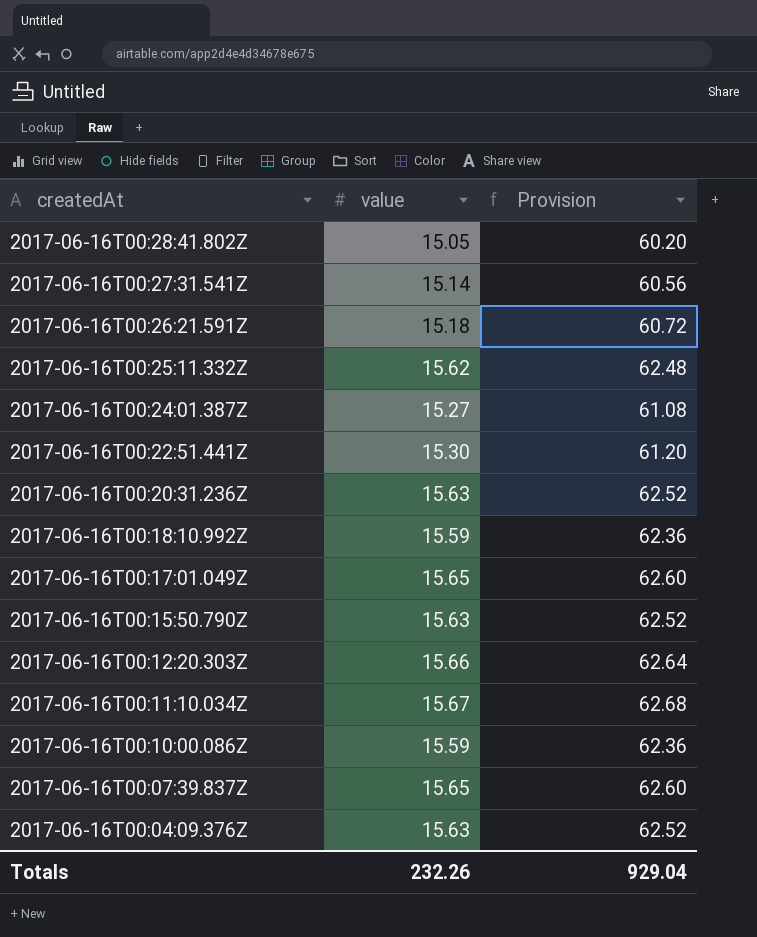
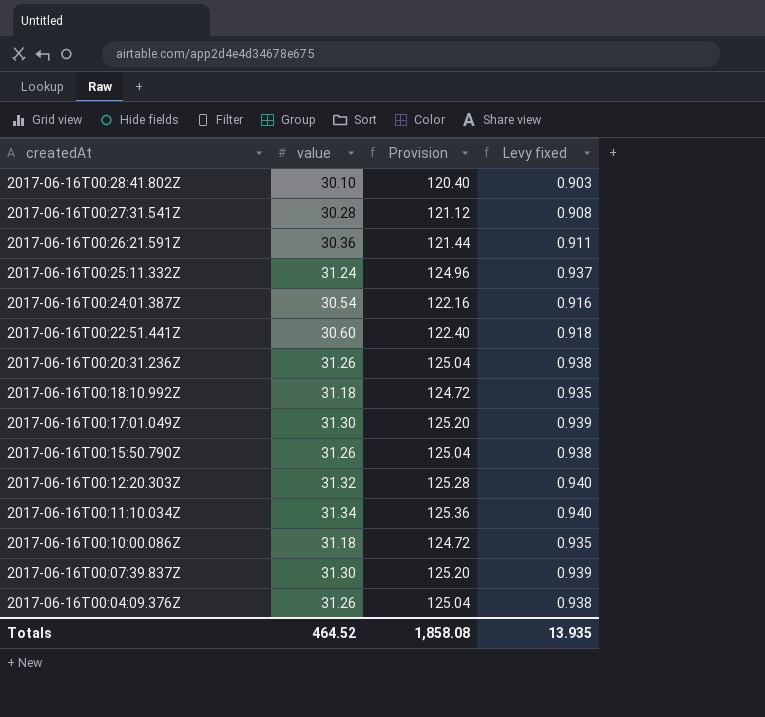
column Levy fixed | formula: none -> [value] * 0.03
2017-06-16T00:28:41.802Z | value: 15.05 -> 30.10
2017-06-16T00:28:41.802Z | Provision: 60.20 -> 120.40
2017-06-16T00:27:31.541Z | value: 15.14 -> 30.28
2017-06-16T00:27:31.541Z | Provision: 60.56 -> 121.12
2017-06-16T00:26:21.591Z | value: 15.18 -> 30.36
2017-06-16T00:26:21.591Z | Provision: 60.72 -> 121.44
2017-06-16T00:25:11.332Z | value: 15.62 -> 31.24
2017-06-16T00:25:11.332Z | Provision: 62.48 -> 124.96
2017-06-16T00:24:01.387Z | value: 15.27 -> 30.54
2017-06-16T00:24:01.387Z | Provision: 61.08 -> 122.16
2017-06-16T00:22:51.441Z | value: 15.30 -> 30.60
2017-06-16T00:22:51.441Z | Provision: 61.20 -> 122.40
2017-06-16T00:20:31.236Z | value: 15.63 -> 31.26
2017-06-16T00:20:31.236Z | Provision: 62.52 -> 125.04
2017-06-16T00:18:10.992Z | value: 15.59 -> 31.18
2017-06-16T00:18:10.992Z | Provision: 62.36 -> 124.72
2017-06-16T00:17:01.049Z | value: 15.65 -> 31.30
2017-06-16T00:17:01.049Z | Provision: 62.60 -> 125.20
2017-06-16T00:15:50.790Z | value: 15.63 -> 31.26
2017-06-16T00:15:50.790Z | Provision: 62.52 -> 125.04
2017-06-16T00:12:20.303Z | value: 15.66 -> 31.32
2017-06-16T00:12:20.303Z | Provision: 62.64 -> 125.28
2017-06-16T00:11:10.034Z | value: 15.67 -> 31.34
2017-06-16T00:11:10.034Z | Provision: 62.68 -> 125.36
2017-06-16T00:10:00.086Z | value: 15.59 -> 31.18
2017-06-16T00:10:00.086Z | Provision: 62.36 -> 124.72
2017-06-16T00:07:39.837Z | value: 15.65 -> 31.30
2017-06-16T00:07:39.837Z | Provision: 62.60 -> 125.20
2017-06-16T00:04:09.376Z | value: 15.63 -> 31.26
2017-06-16T00:04:09.376Z | Provision: 62.52 -> 125.04
Totals | value: 232.26 -> 464.52
Totals | Provision: 929.04 -> 1,858.08

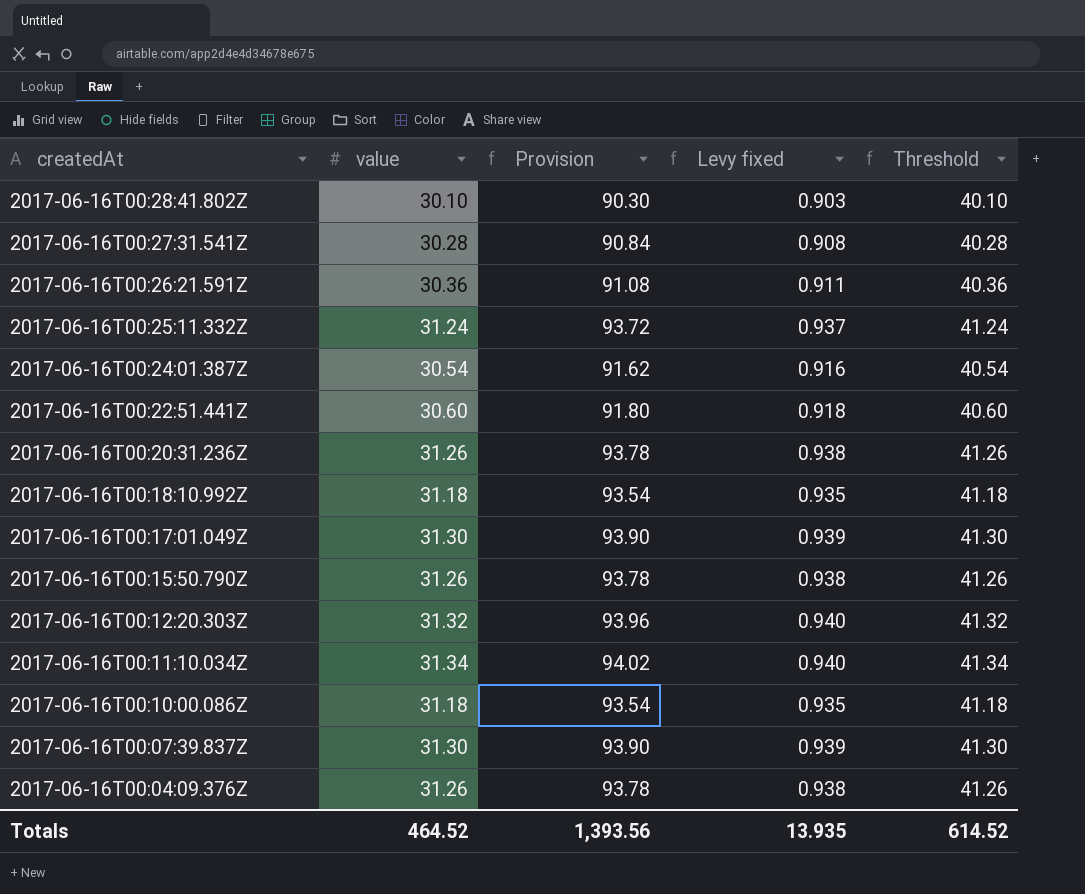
column Provision | formula: [value] * 4 -> [value] * 3
column Threshold | formula: none -> [value] + 10
Totals | Provision: 1,858.08 -> 1,393.56

